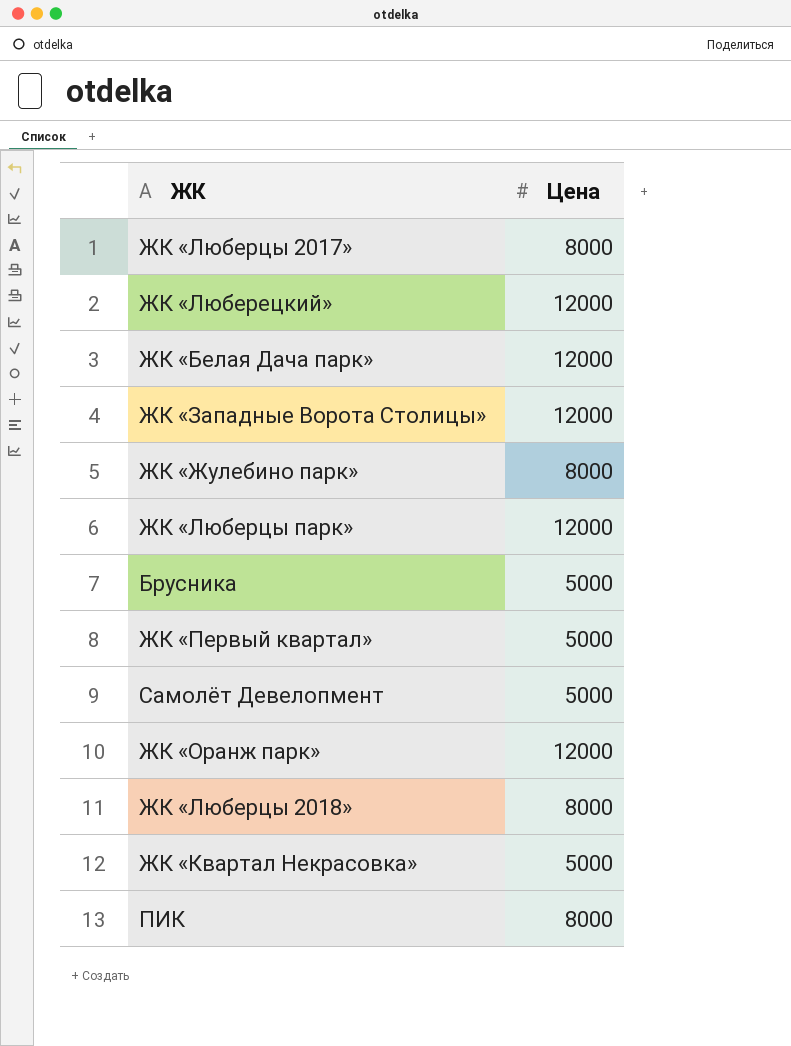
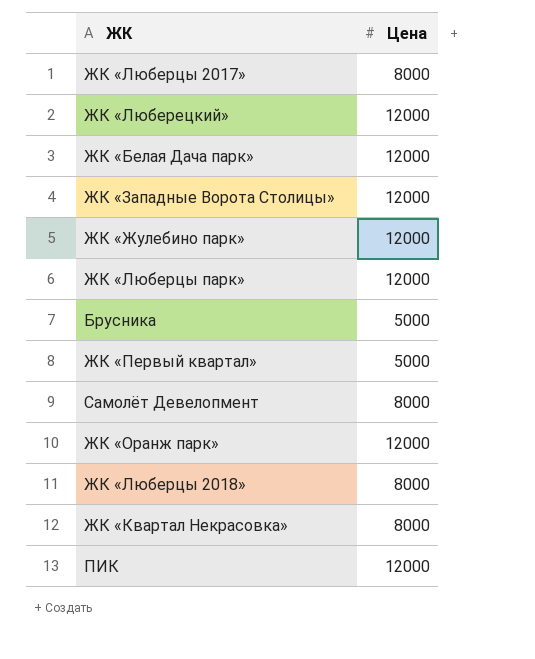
ЖК «Жулебино парк» | Цена: 8000 -> 12000
Самолёт Девелопмент | Цена: 5000 -> 8000
ЖК «Квартал Некрасовка» | Цена: 5000 -> 8000
ПИК | Цена: 8000 -> 12000

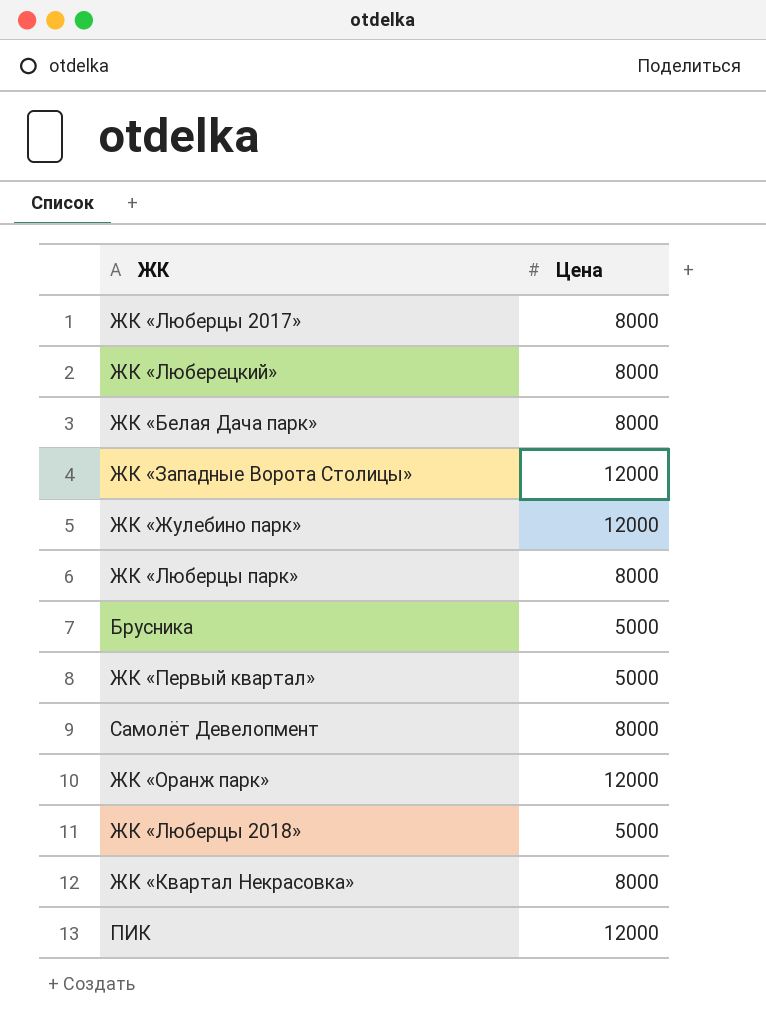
ЖК «Люберецкий» | Цена: 12000 -> 8000
ЖК «Белая Дача парк» | Цена: 12000 -> 8000
ЖК «Люберцы парк» | Цена: 12000 -> 8000
ЖК «Люберцы 2018» | Цена: 8000 -> 5000

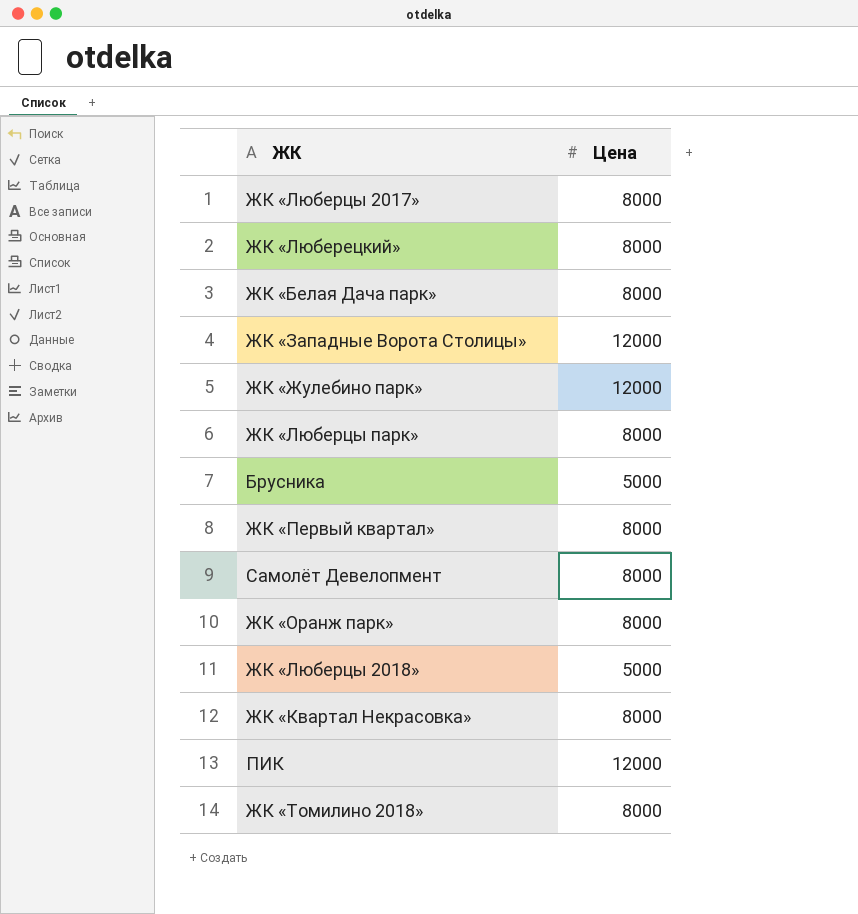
ЖК «Первый квартал» | Цена: 5000 -> 8000
ЖК «Оранж парк» | Цена: 12000 -> 8000
row ЖК «Томилино 2018»: none -> 8000

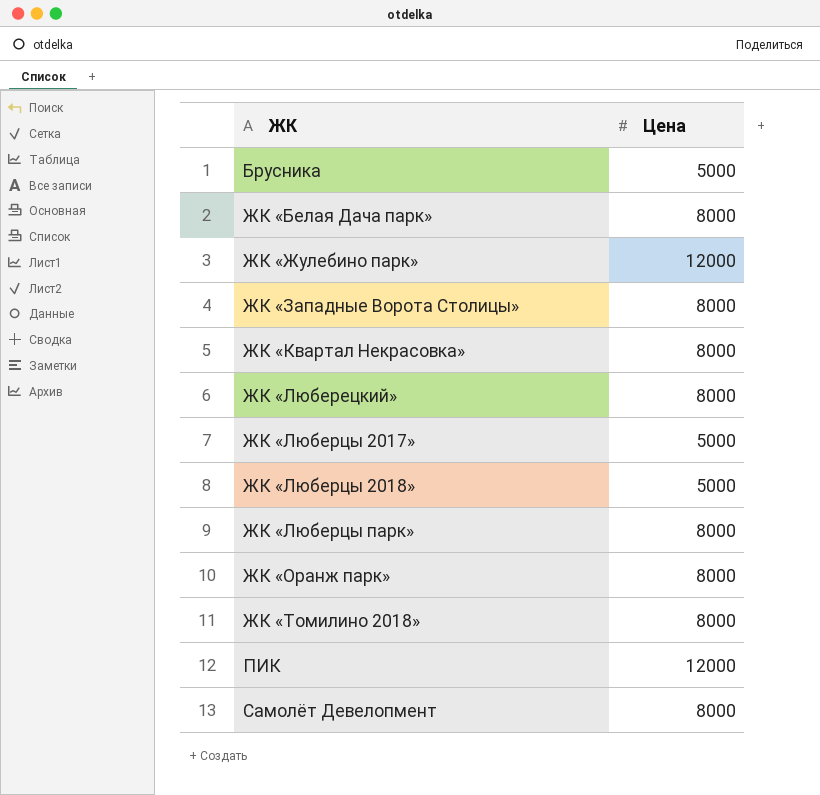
row order: none -> ЖК ascending
row ЖК «Первый квартал»: 8000 -> none
ЖК «Западные Ворота Столицы» | Цена: 12000 -> 8000
ЖК «Люберцы 2017» | Цена: 8000 -> 5000

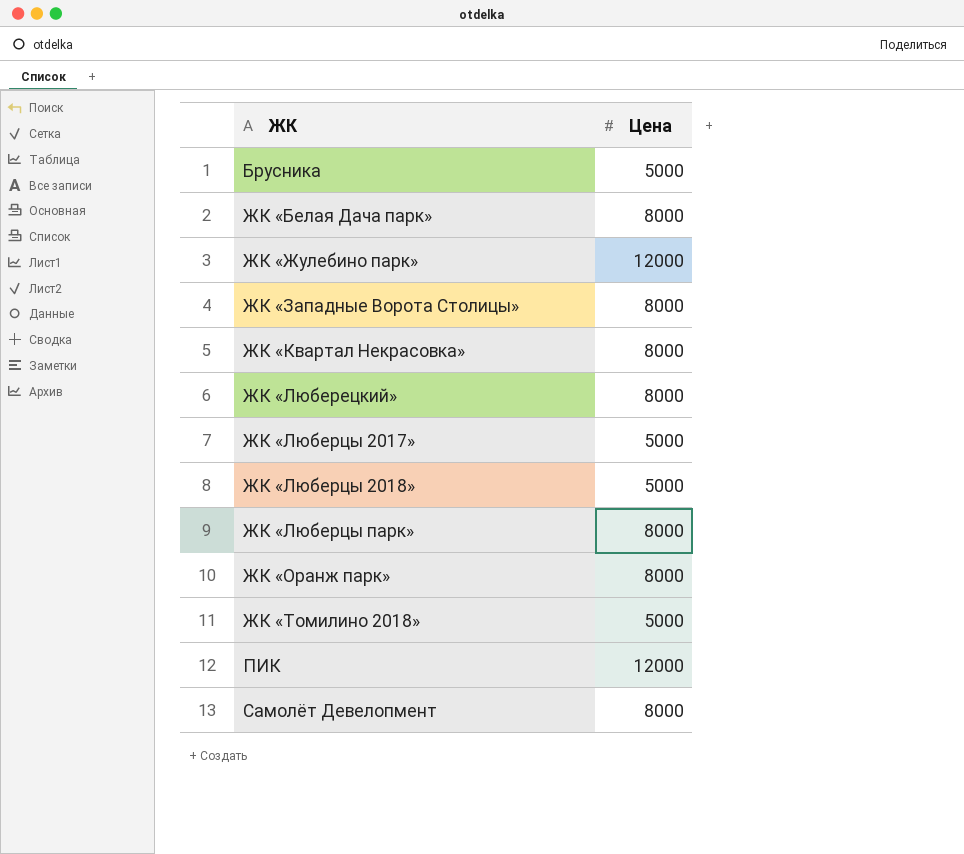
ЖК «Томилино 2018» | Цена: 8000 -> 5000

